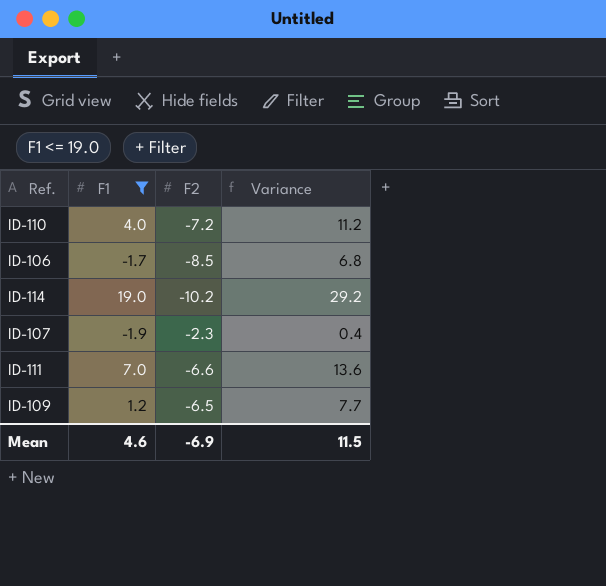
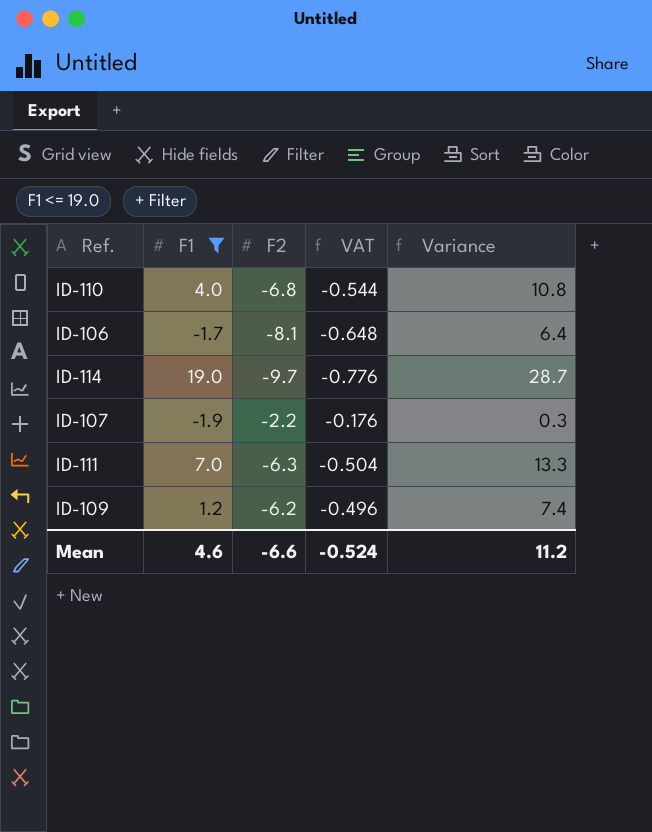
column VAT | formula: none -> [F2] * 0.08
ID-110 | F2: -7.2 -> -6.8
ID-110 | Variance: 11.2 -> 10.8
ID-106 | F2: -8.5 -> -8.1
ID-106 | Variance: 6.8 -> 6.4
ID-114 | F2: -10.2 -> -9.7
ID-114 | Variance: 29.2 -> 28.7
ID-107 | F2: -2.3 -> -2.2
ID-107 | Variance: 0.4 -> 0.3
ID-111 | F2: -6.6 -> -6.3
ID-111 | Variance: 13.6 -> 13.3
ID-109 | F2: -6.5 -> -6.2
ID-109 | Variance: 7.7 -> 7.4
Mean | F2: -6.9 -> -6.6
Mean | Variance: 11.5 -> 11.2

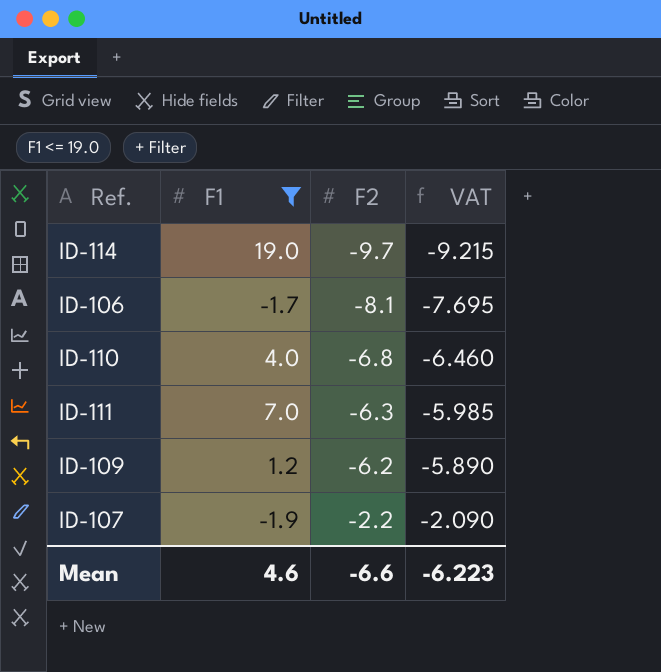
row order: none -> F2 ascending
column Variance | formula: [F1] - [F2] -> none
column VAT | formula: [F2] * 0.08 -> [F2] * 0.95
Mean | VAT: -0.524 -> -6.223

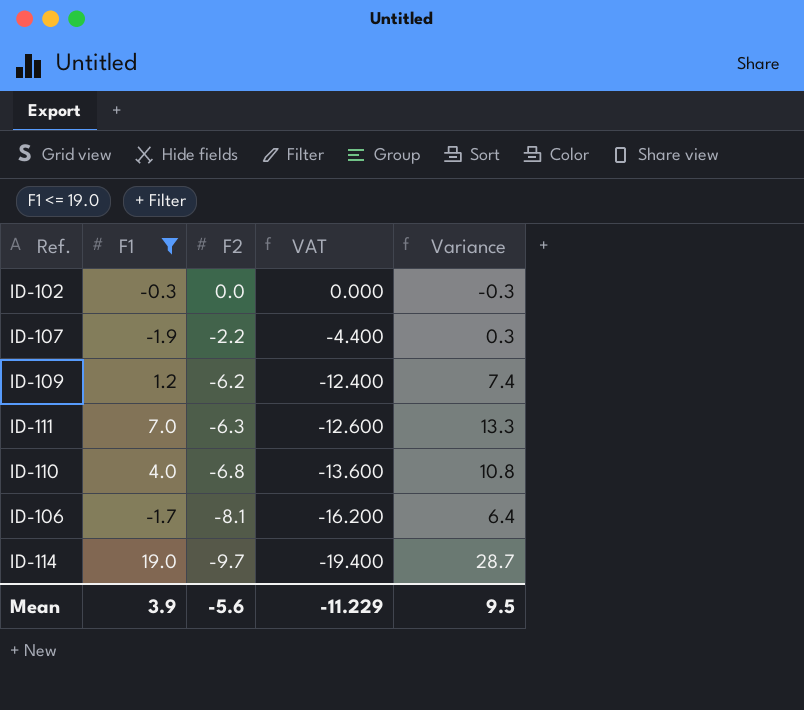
row order: F2 ascending -> F2 descending
column VAT | formula: [F2] * 0.95 -> [F2] * 2
column Variance | formula: none -> [F1] - [F2]
row ID-102: none -> -0.3 | 0.0 | 0.000 | -0.3
Mean | F1: 4.6 -> 3.9
Mean | F2: -6.6 -> -5.6
Mean | VAT: -6.223 -> -11.229

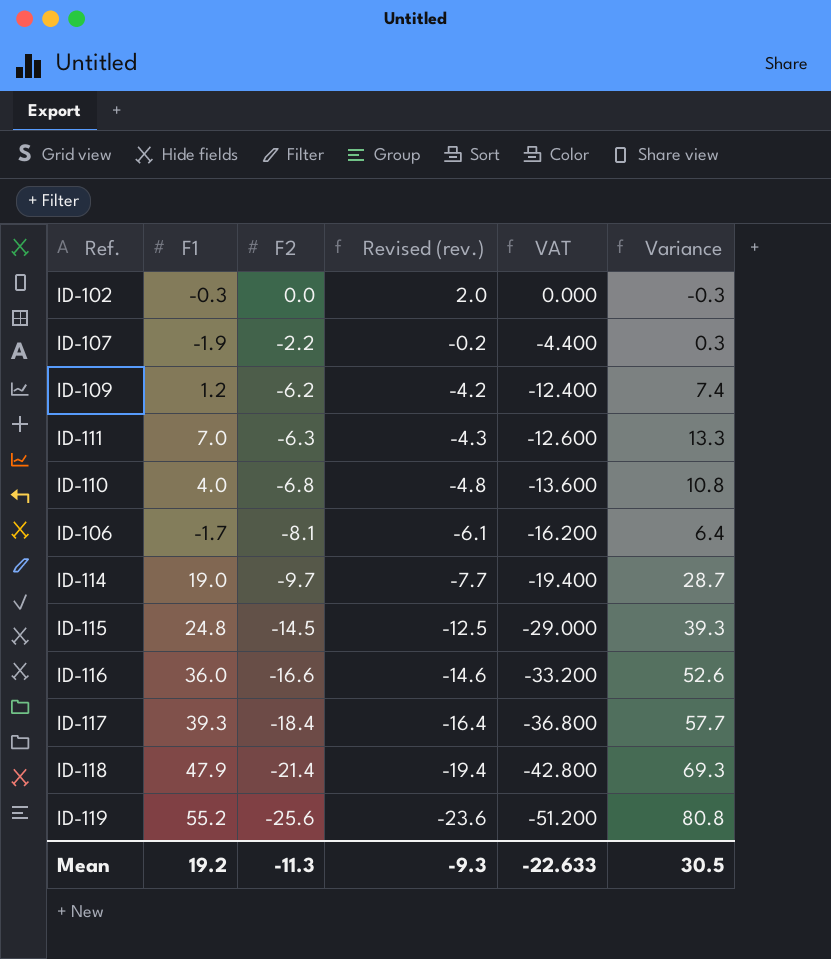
filter: F1 <= 19.0 -> none
column Revised (rev.) | formula: none -> [F2] + 2
Mean | F1: 3.9 -> 19.2
Mean | F2: -5.6 -> -11.3
Mean | VAT: -11.229 -> -22.633
Mean | Variance: 9.5 -> 30.5

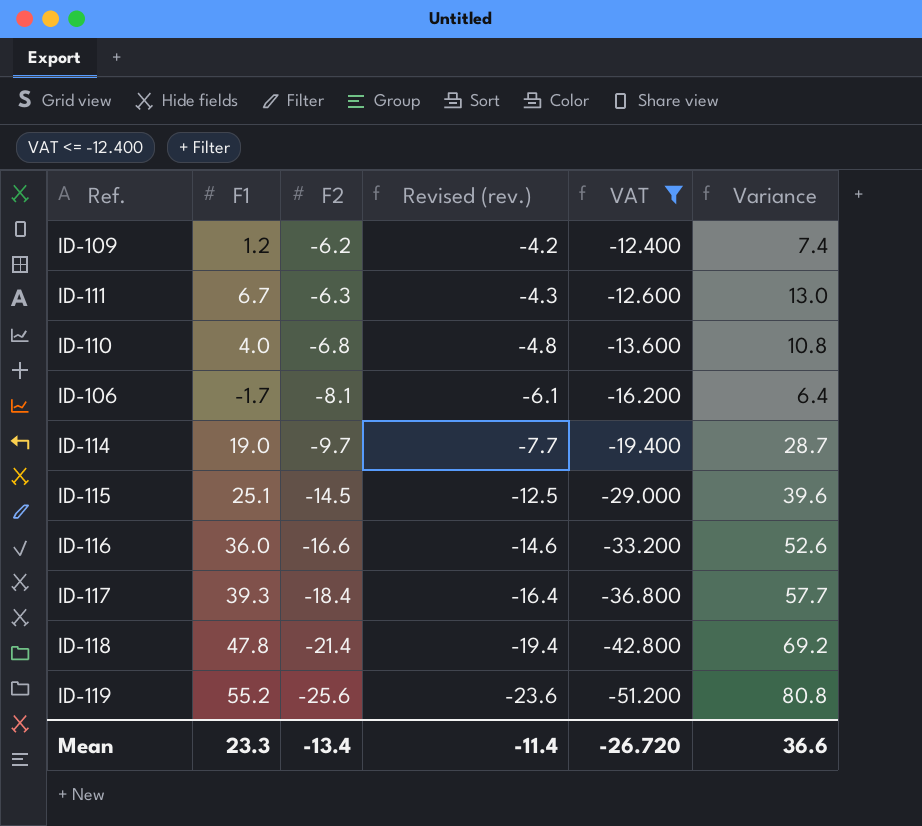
filter: none -> VAT <= -12.400
ID-111 | F1: 7.0 -> 6.7
ID-111 | Variance: 13.3 -> 13.0
ID-115 | F1: 24.8 -> 25.1
ID-115 | Variance: 39.3 -> 39.6
ID-118 | F1: 47.9 -> 47.8
ID-118 | Variance: 69.3 -> 69.2
Mean | F1: 19.2 -> 23.3
Mean | F2: -11.3 -> -13.4
Mean | Revised (rev.): -9.3 -> -11.4
Mean | VAT: -22.633 -> -26.720
Mean | Variance: 30.5 -> 36.6

